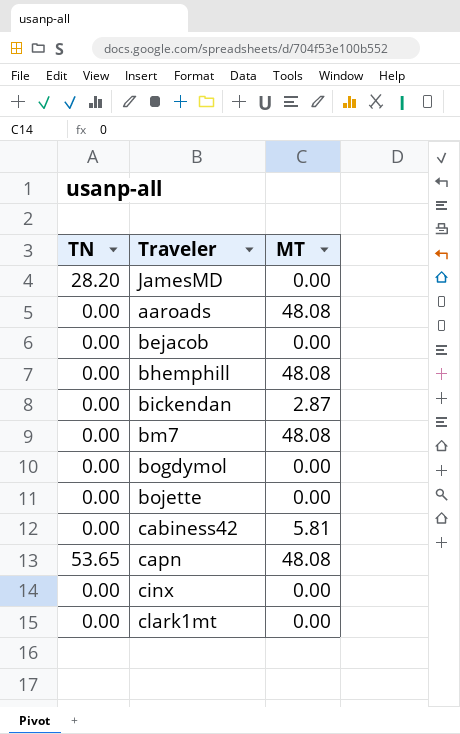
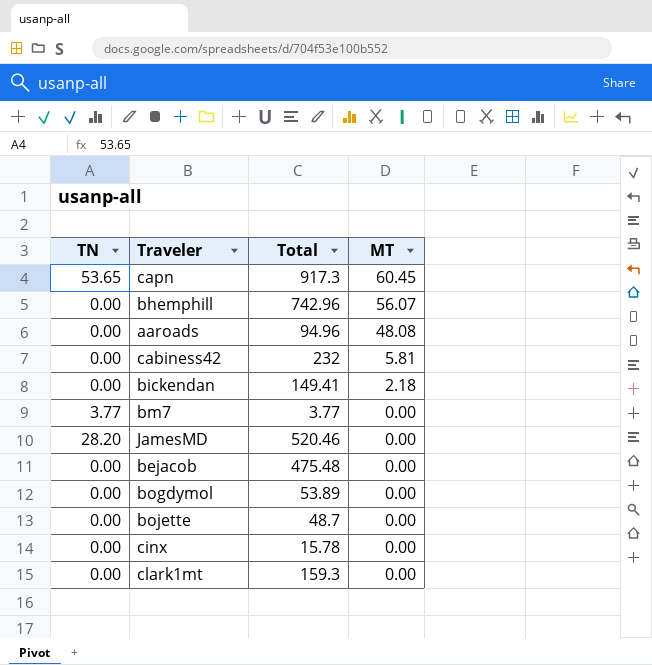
row order: none -> MT descending
column Total | position: none -> 3
capn | MT: 48.08 -> 60.45
bhemphill | MT: 48.08 -> 56.07
bickendan | MT: 2.87 -> 2.18
bm7 | TN: 0.00 -> 3.77
bm7 | MT: 48.08 -> 0.00

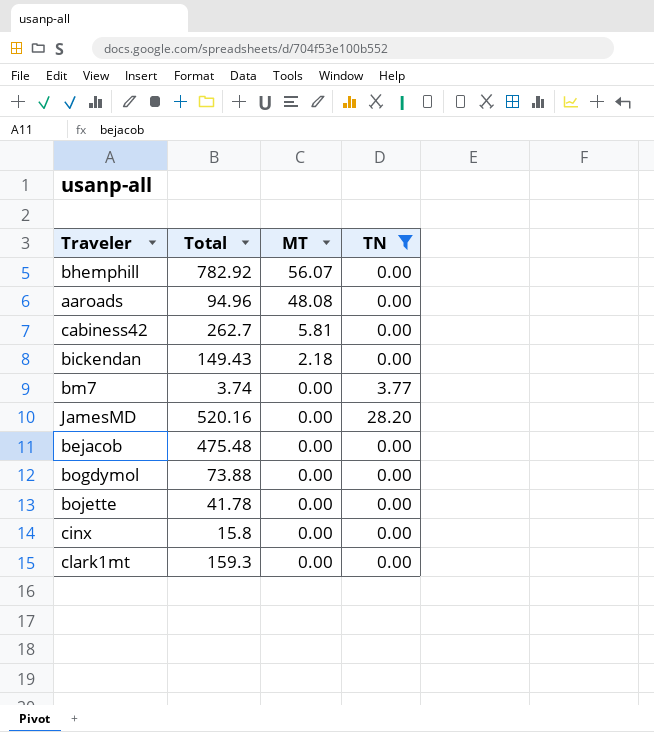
filter: none -> TN != 53.65
column TN | position: 1 -> 4
bhemphill | Total: 742.96 -> 782.92
cabiness42 | Total: 232 -> 262.7
bickendan | Total: 149.41 -> 149.43
bm7 | Total: 3.77 -> 3.74
JamesMD | Total: 520.46 -> 520.16
bogdymol | Total: 53.89 -> 73.88
bojette | Total: 48.7 -> 41.78
cinx | Total: 15.78 -> 15.8

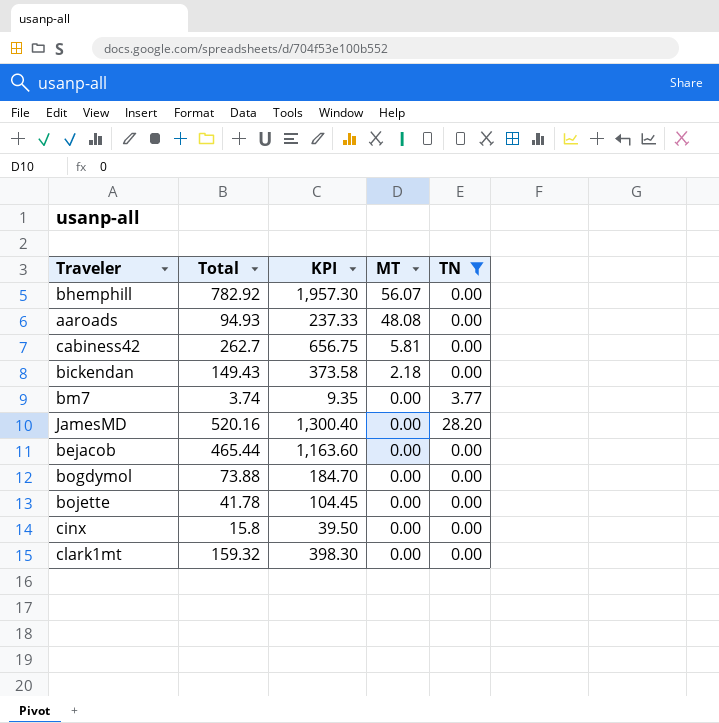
column KPI | formula: none -> [Total] * 2.5
aaroads | Total: 94.96 -> 94.93
bejacob | Total: 475.48 -> 465.44
clark1mt | Total: 159.3 -> 159.32

